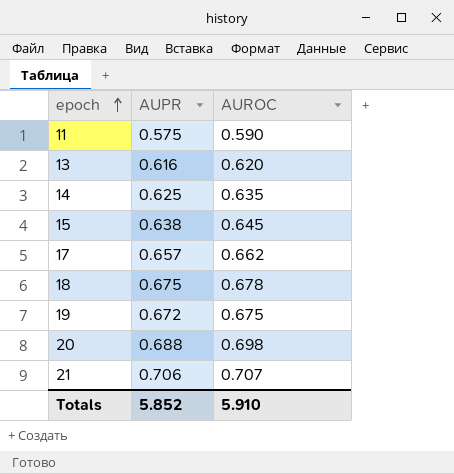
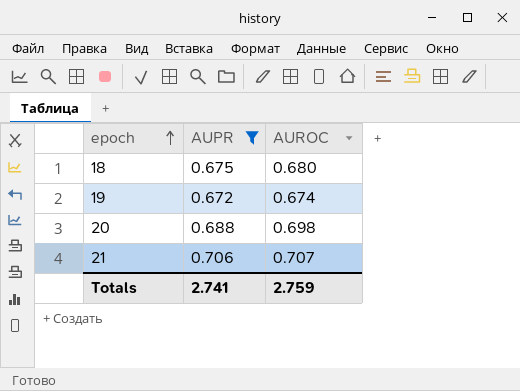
filter: none -> AUPR >= 0.672
18 | AUROC: 0.678 -> 0.680
19 | AUROC: 0.675 -> 0.674
Totals | AUPR: 5.852 -> 2.741
Totals | AUROC: 5.910 -> 2.759

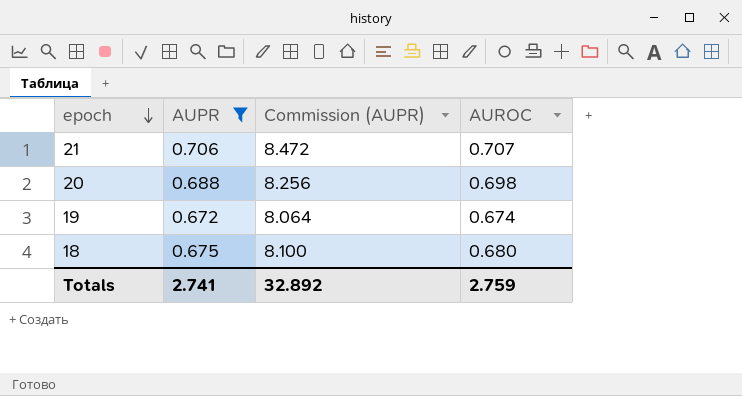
row order: epoch ascending -> epoch descending
column Commission (AUPR) | formula: none -> [AUPR] * 12

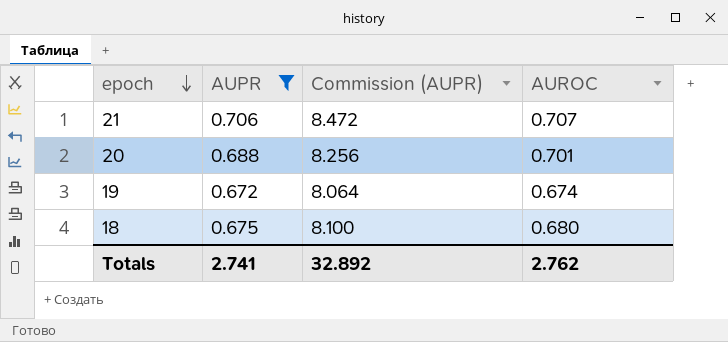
20 | AUROC: 0.698 -> 0.701
Totals | AUROC: 2.759 -> 2.762

